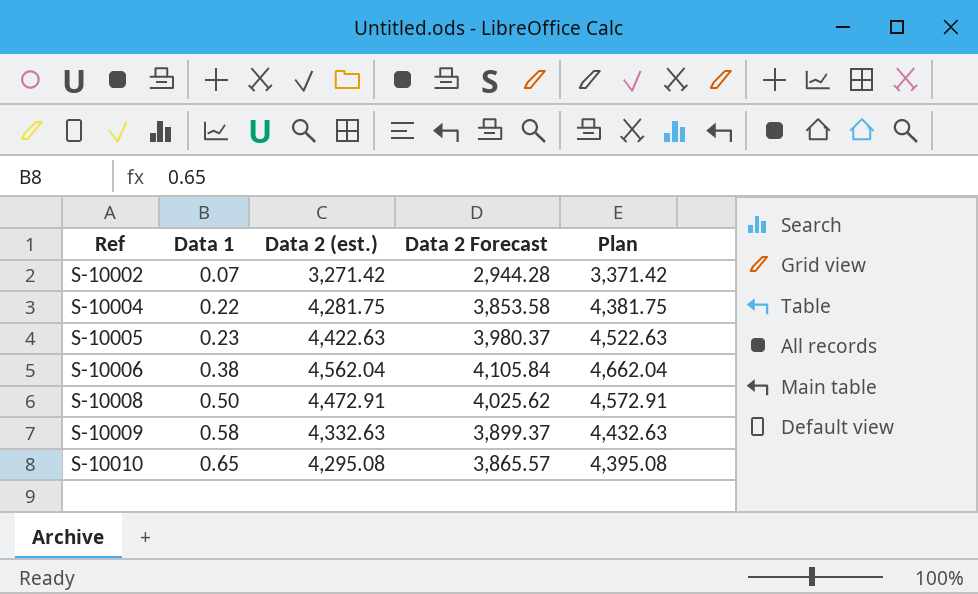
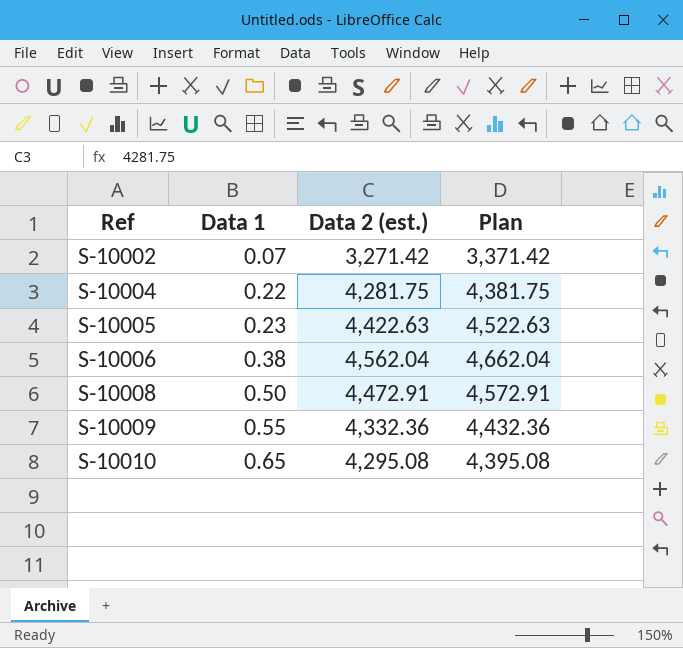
column Data 2 Forecast | formula: [Data 2 (est.)] * 0.9 -> none
S-10009 | Data 1: 0.58 -> 0.55
S-10009 | Data 2 (est.): 4,332.63 -> 4,332.36
S-10009 | Plan: 4,432.63 -> 4,432.36

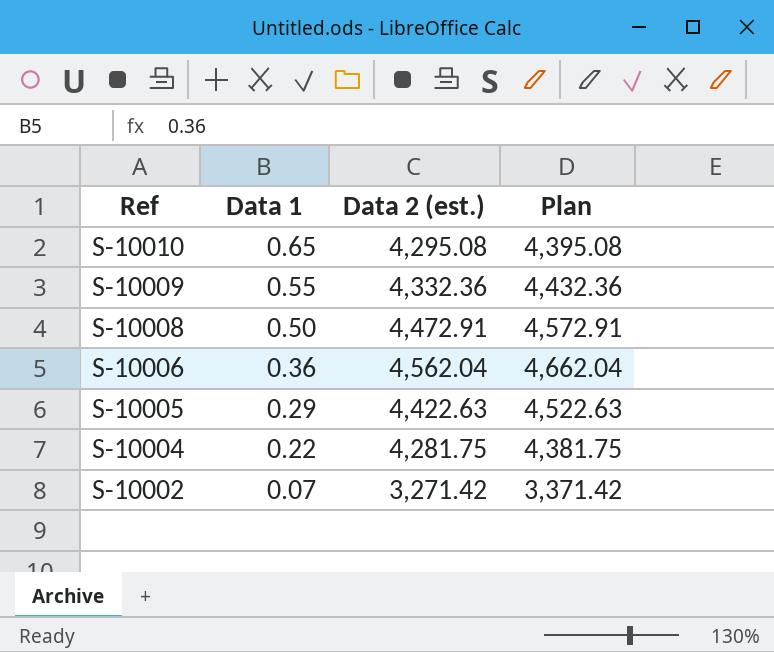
row order: Ref ascending -> Ref descending
S-10006 | Data 1: 0.38 -> 0.36
S-10005 | Data 1: 0.23 -> 0.29

